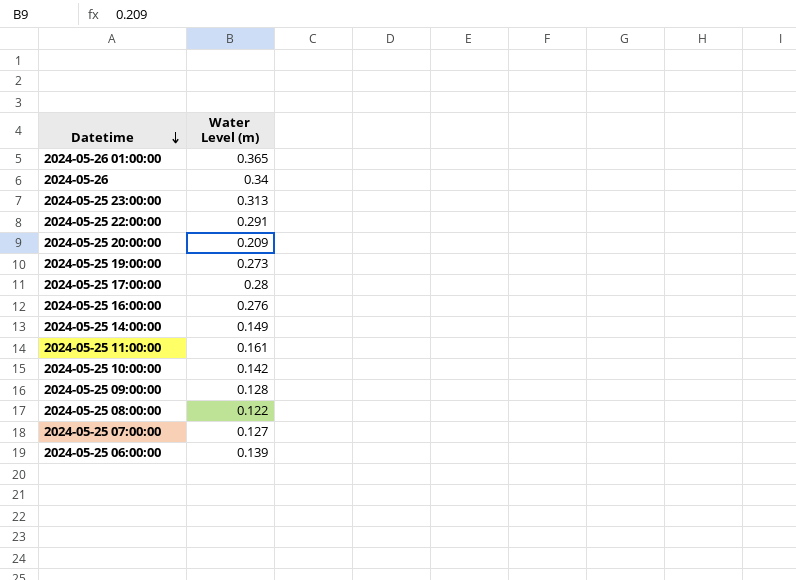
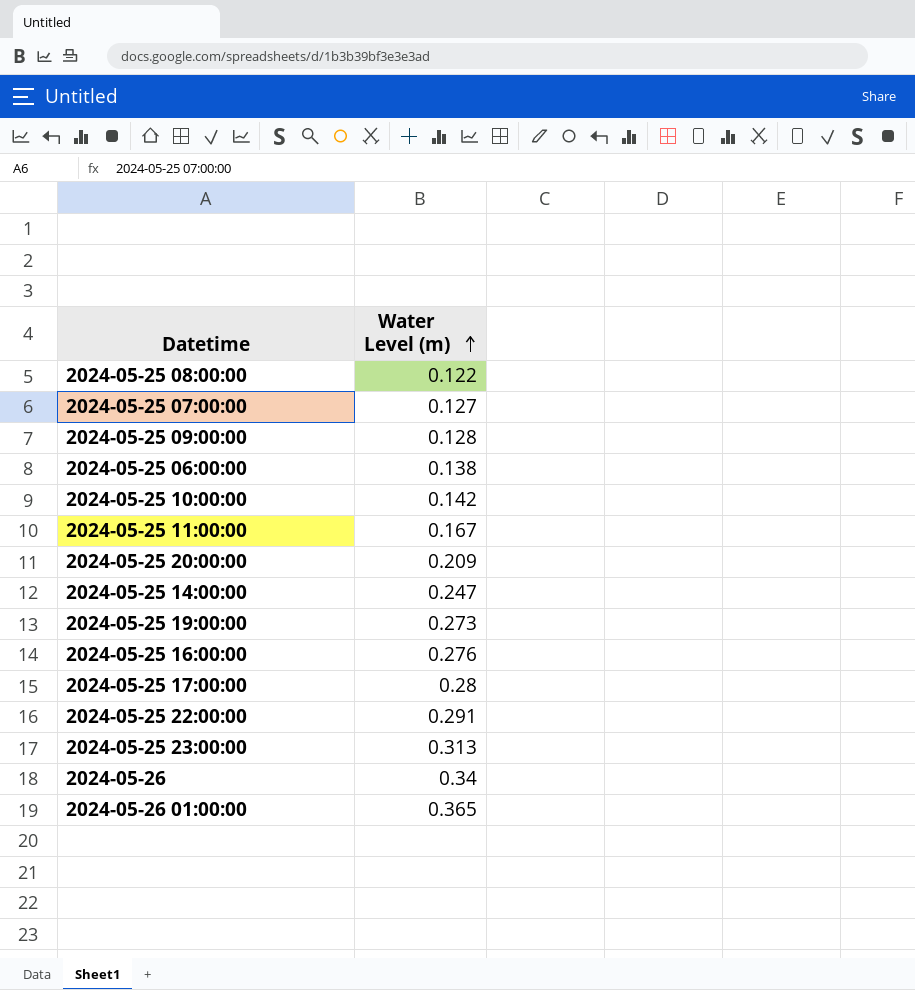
row order: Datetime descending -> Water Level (m) ascending
2024-05-25 06:00:00 | Water Level (m): 0.139 -> 0.138
2024-05-25 11:00:00 | Water Level (m): 0.161 -> 0.167
2024-05-25 14:00:00 | Water Level (m): 0.149 -> 0.247

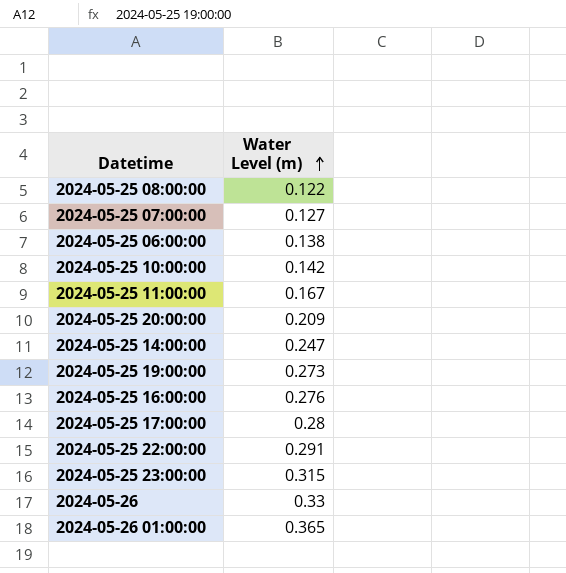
row 2024-05-25 09:00:00: 0.128 -> none
2024-05-25 23:00:00 | Water Level (m): 0.313 -> 0.315
2024-05-26 | Water Level (m): 0.34 -> 0.33

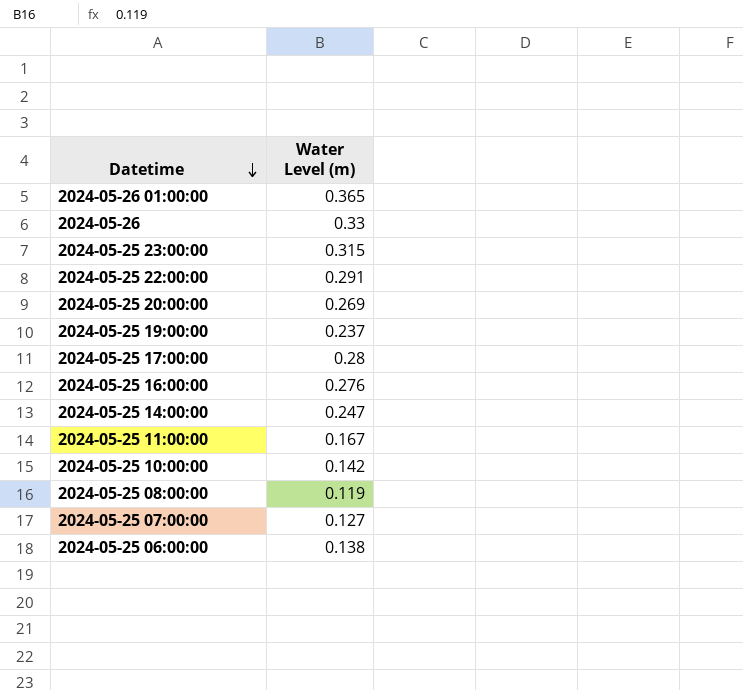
row order: Water Level (m) ascending -> Datetime descending
2024-05-25 20:00:00 | Water Level (m): 0.209 -> 0.269
2024-05-25 19:00:00 | Water Level (m): 0.273 -> 0.237
2024-05-25 08:00:00 | Water Level (m): 0.122 -> 0.119

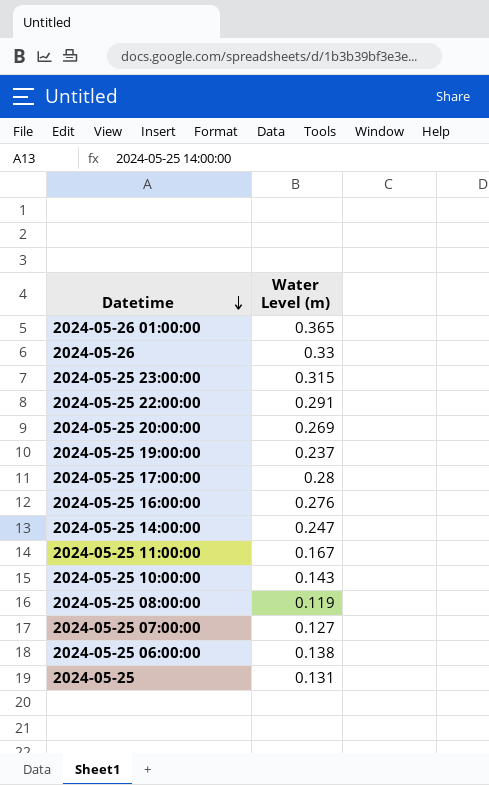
2024-05-25 10:00:00 | Water Level (m): 0.142 -> 0.143
row 2024-05-25: none -> 0.131

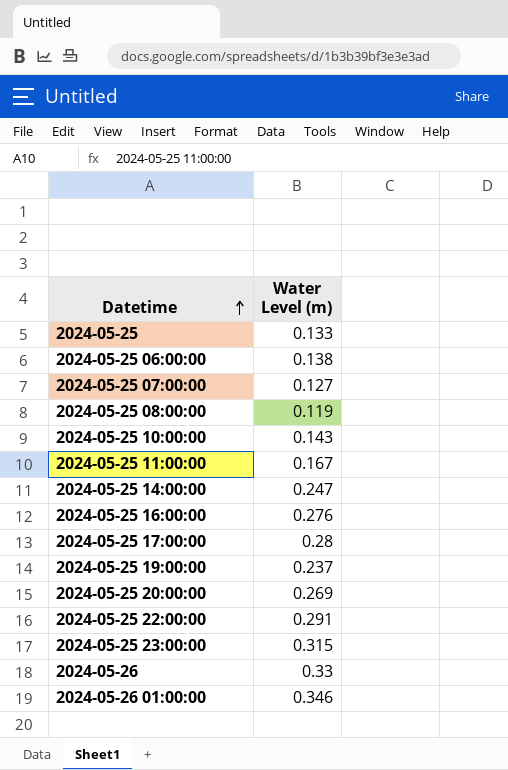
row order: Datetime descending -> Datetime ascending
2024-05-25 | Water Level (m): 0.131 -> 0.133
2024-05-26 01:00:00 | Water Level (m): 0.365 -> 0.346

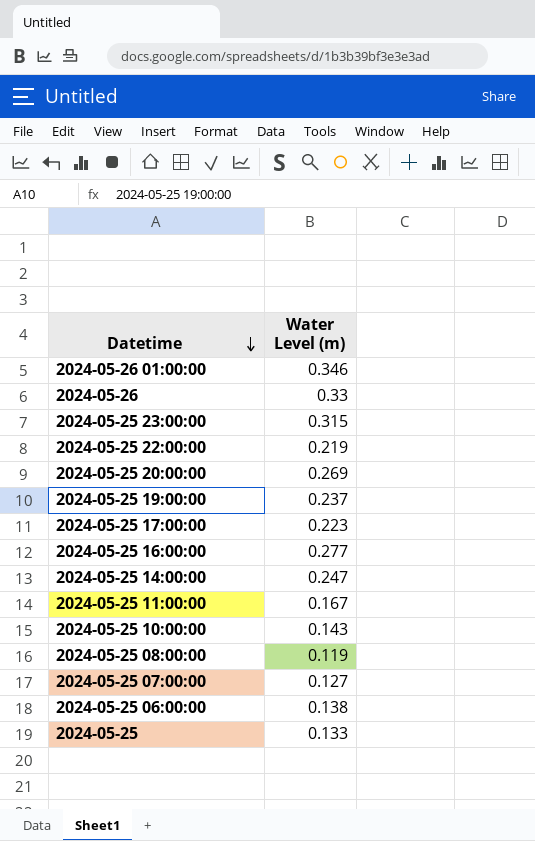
row order: Datetime ascending -> Datetime descending
2024-05-25 22:00:00 | Water Level (m): 0.291 -> 0.219
2024-05-25 17:00:00 | Water Level (m): 0.28 -> 0.223
2024-05-25 16:00:00 | Water Level (m): 0.276 -> 0.277

